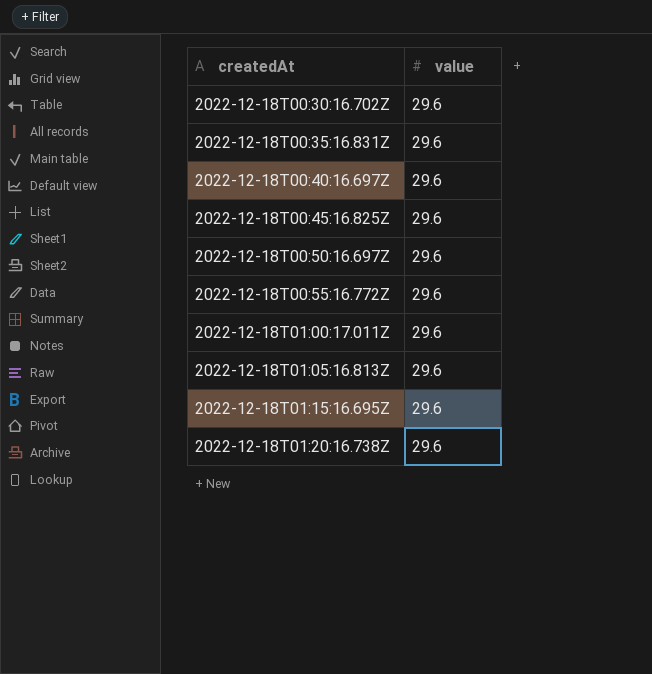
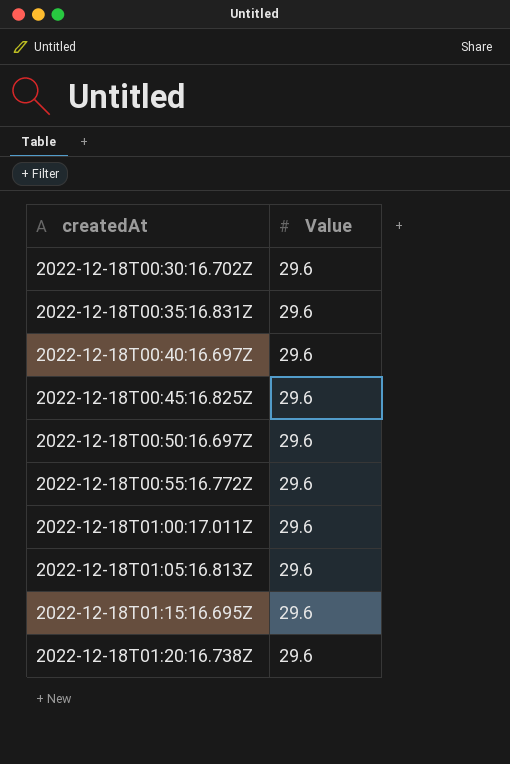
column name: value -> Value

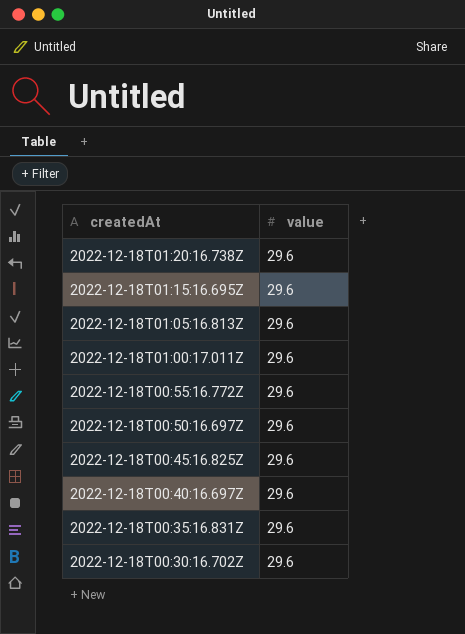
row order: createdAt ascending -> createdAt descending
column name: Value -> value

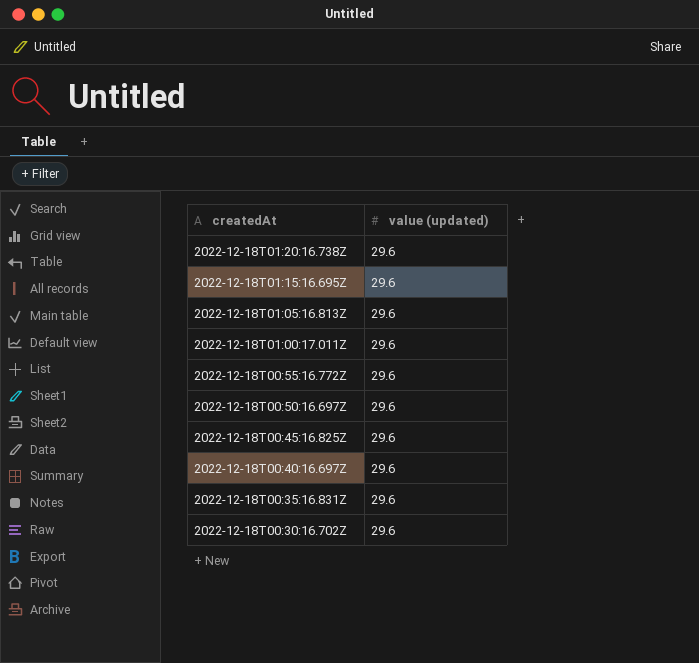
column name: value -> value (updated)

